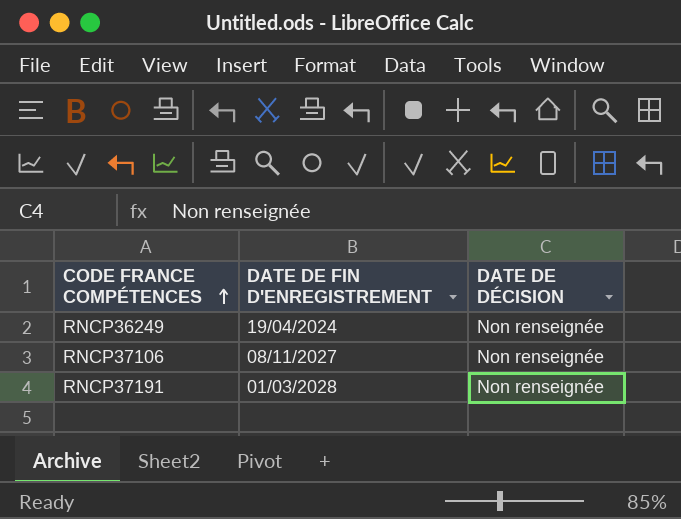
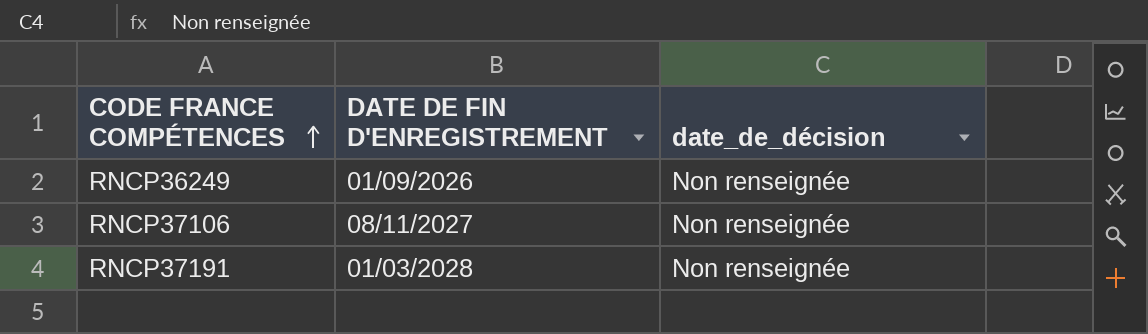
column name: DATE DE DÉCISION -> date_de_décision
RNCP36249 | DATE DE FIN D'ENREGISTREMENT: 19/04/2024 -> 01/09/2026

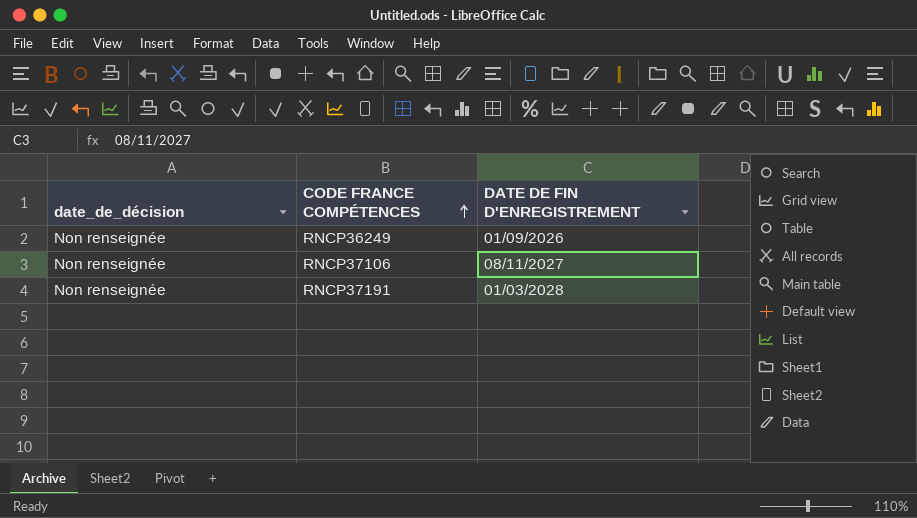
column date_de_décision | position: 3 -> 1

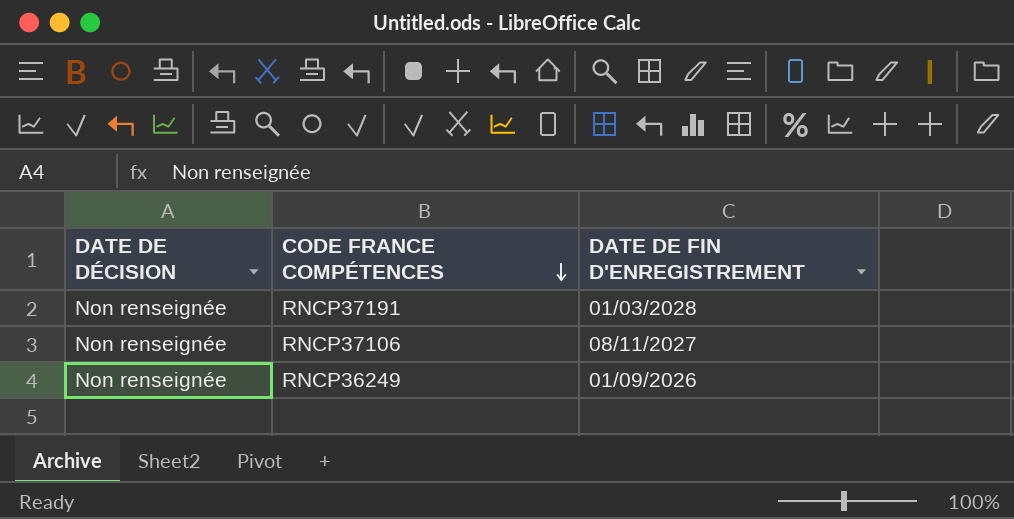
row order: CODE FRANCE COMPÉTENCES ascending -> CODE FRANCE COMPÉTENCES descending
column name: date_de_décision -> DATE DE DÉCISION

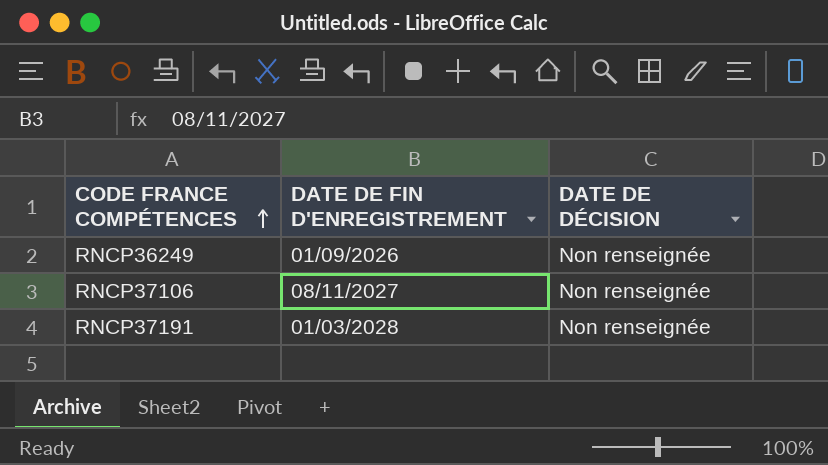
row order: CODE FRANCE COMPÉTENCES descending -> CODE FRANCE COMPÉTENCES ascending
column DATE DE DÉCISION | position: 1 -> 3

